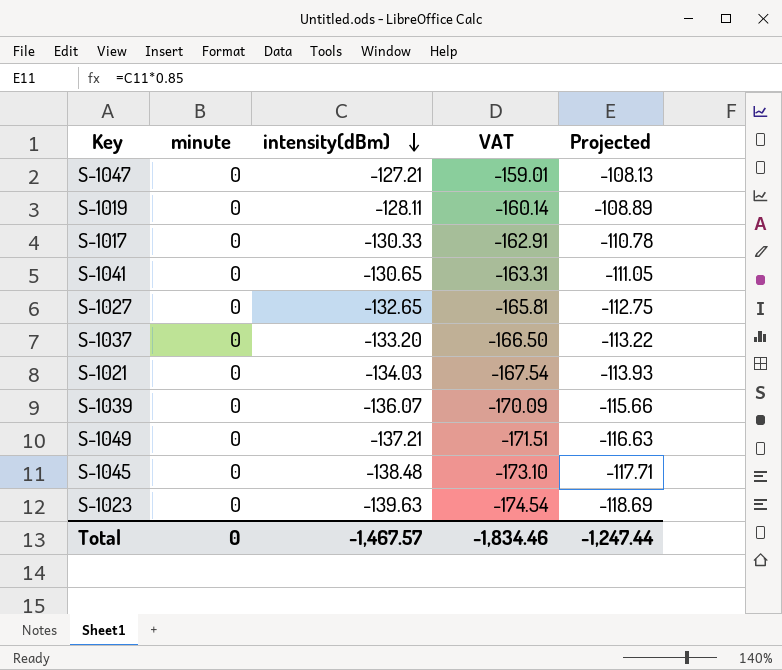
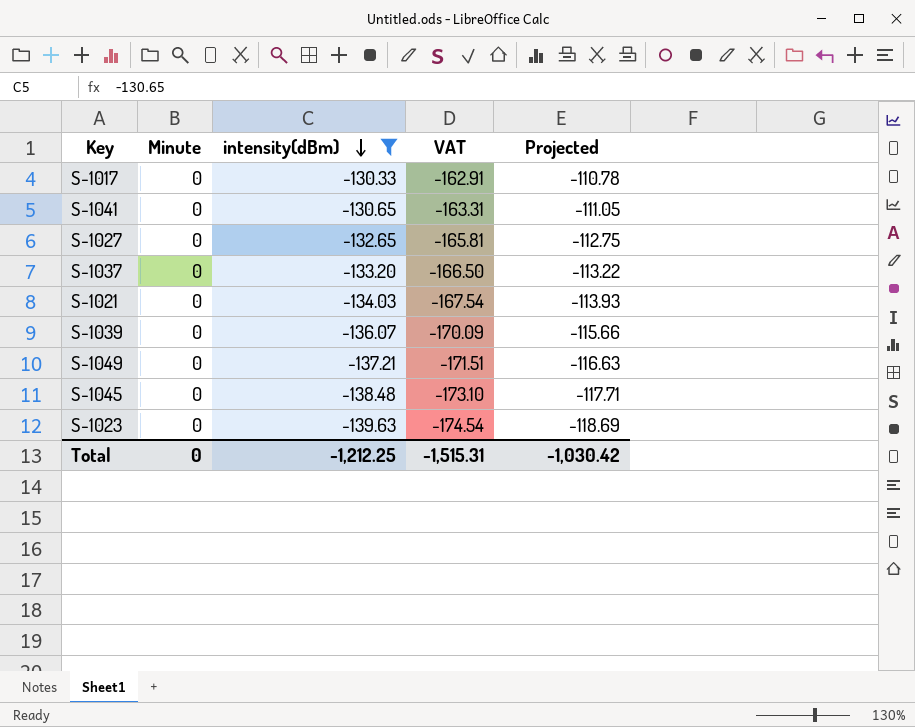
filter: none -> intensity(dBm) <= -130.33
column name: minute -> Minute
Total | intensity(dBm): -1,467.57 -> -1,212.25
Total | VAT: -1,834.46 -> -1,515.31
Total | Projected: -1,247.44 -> -1,030.42

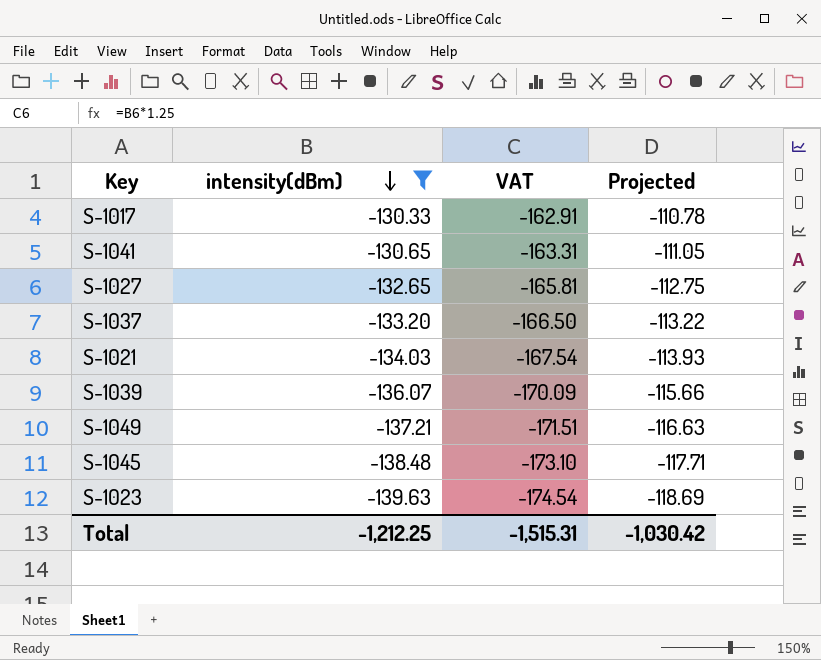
column Minute | position: 2 -> none

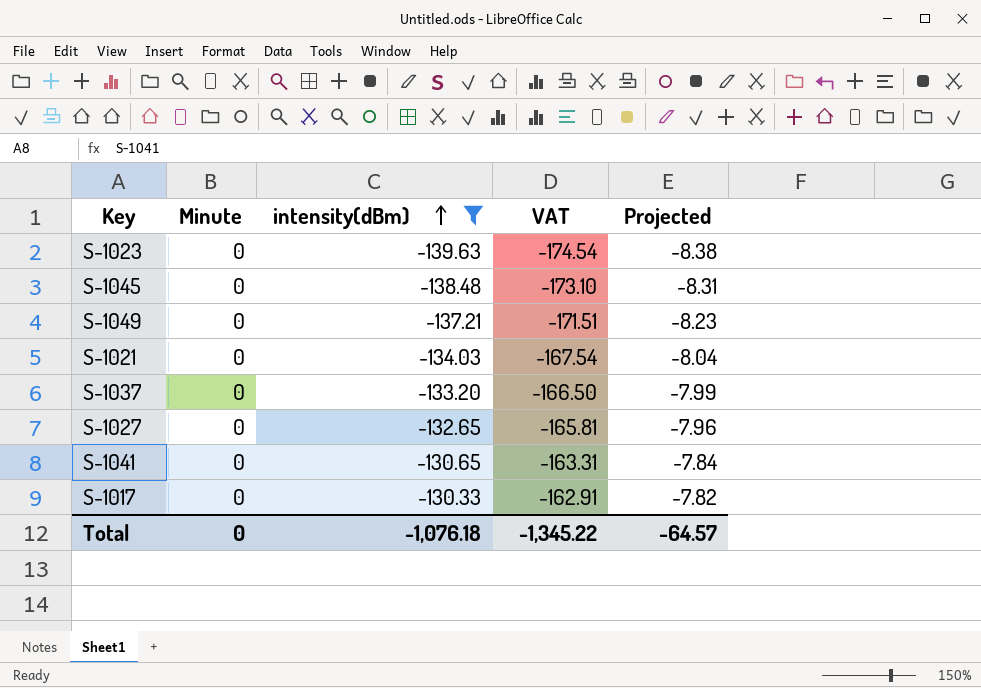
row order: intensity(dBm) descending -> intensity(dBm) ascending
column Minute | position: none -> 2
column Projected | formula: [intensity(dBm)] * 0.85 -> [intensity(dBm)] * 0.06
row S-1039: -136.07 | -170.09 | -115.66 -> none
Total | intensity(dBm): -1,212.25 -> -1,076.18
Total | VAT: -1,515.31 -> -1,345.22
Total | Projected: -1,030.42 -> -64.57

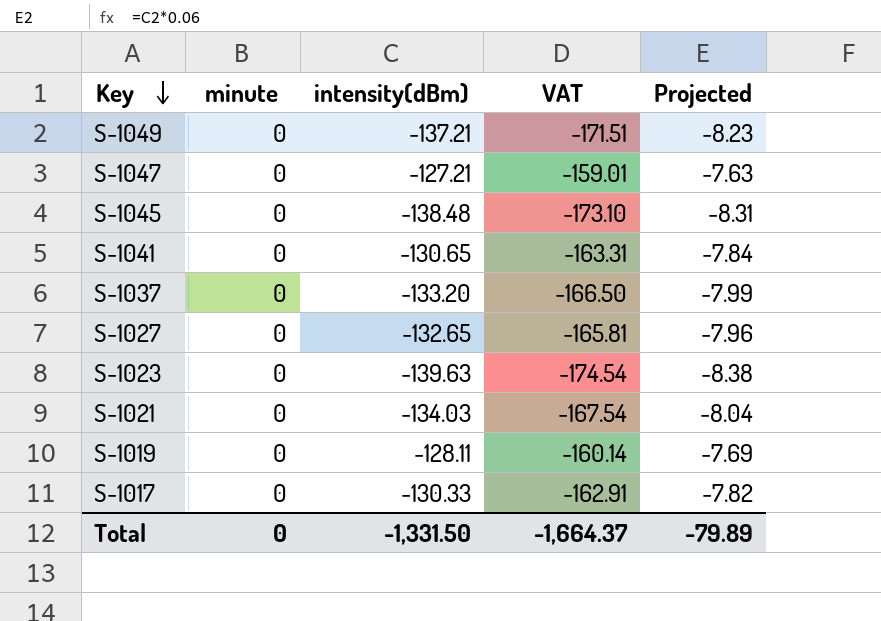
filter: intensity(dBm) <= -130.33 -> none
row order: intensity(dBm) ascending -> Key descending
column name: Minute -> minute
Total | intensity(dBm): -1,076.18 -> -1,331.50
Total | VAT: -1,345.22 -> -1,664.37
Total | Projected: -64.57 -> -79.89

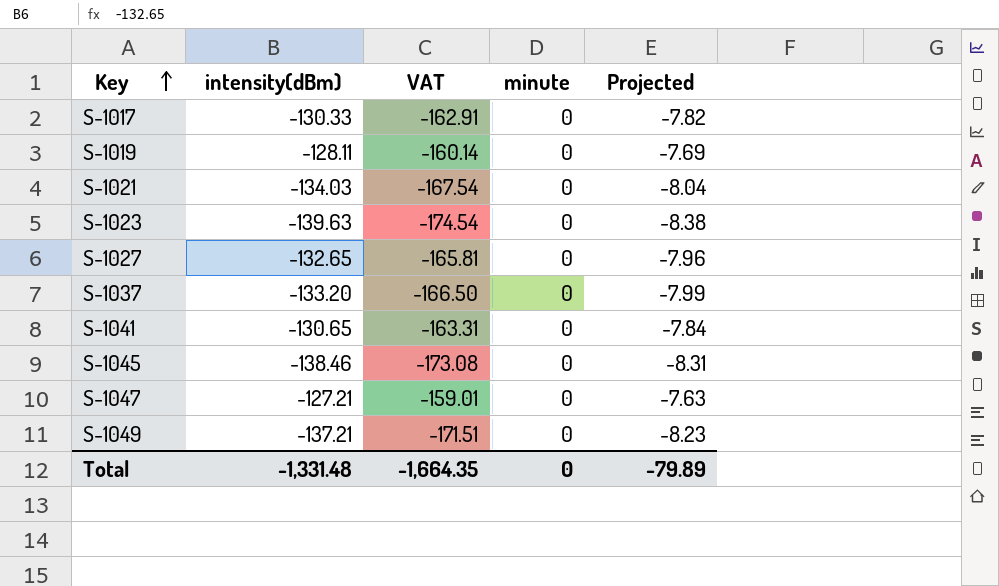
row order: Key descending -> Key ascending
column minute | position: 2 -> 4
S-1045 | intensity(dBm): -138.48 -> -138.46
S-1045 | VAT: -173.10 -> -173.08
Total | intensity(dBm): -1,331.50 -> -1,331.48
Total | VAT: -1,664.37 -> -1,664.35

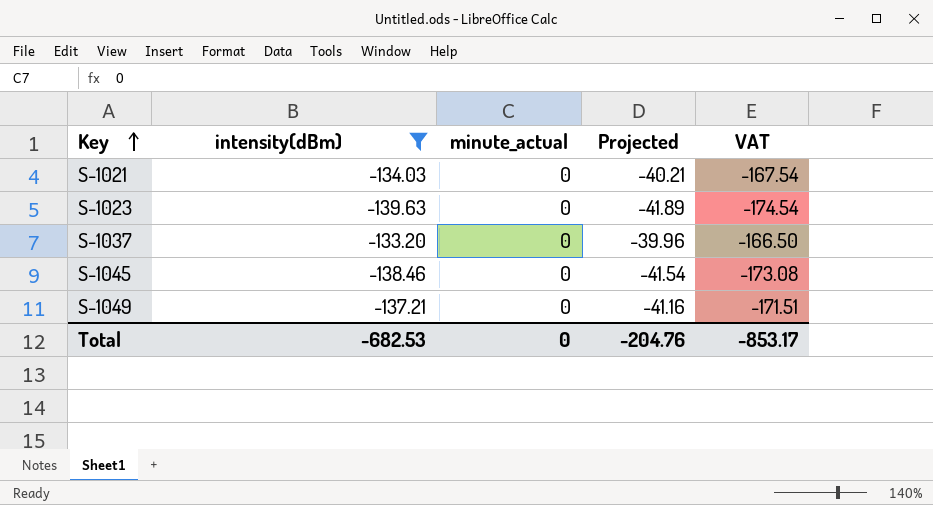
filter: none -> intensity(dBm) <= -133.20
column name: minute -> minute_actual
column Projected | formula: [intensity(dBm)] * 0.06 -> [intensity(dBm)] * 0.3
column VAT | position: 3 -> 5
Total | intensity(dBm): -1,331.48 -> -682.53
Total | Projected: -79.89 -> -204.76
Total | VAT: -1,664.35 -> -853.17

